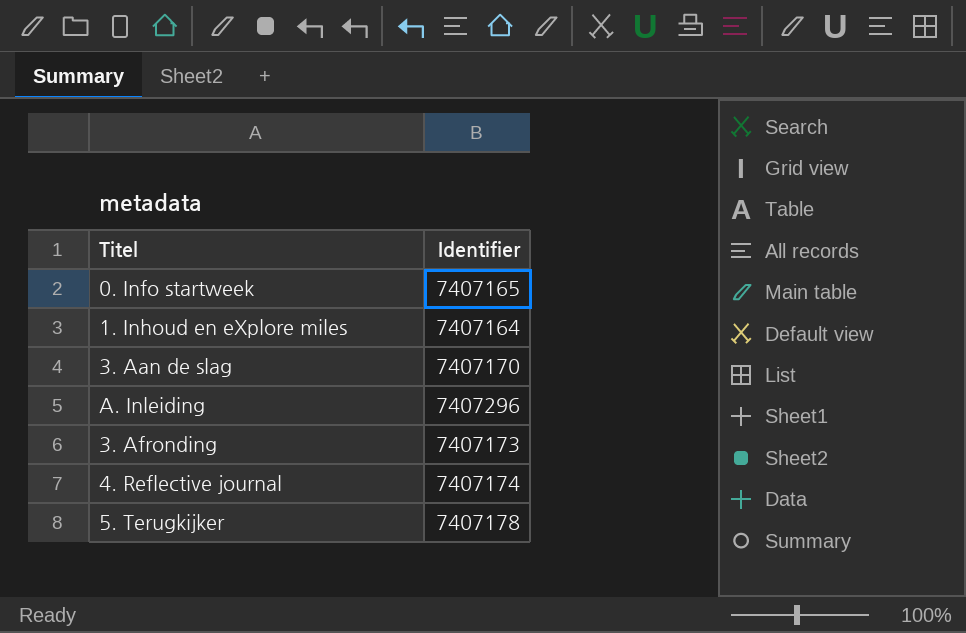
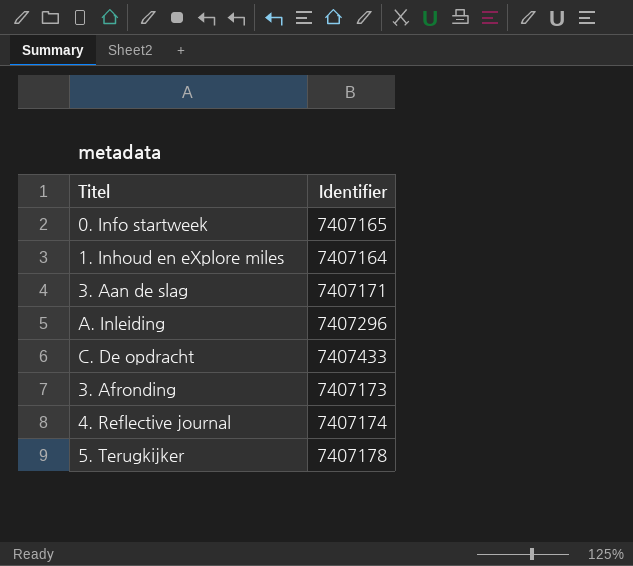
3. Aan de slag | Identifier: 7407170 -> 7407171
row C. De opdracht: none -> 7407433

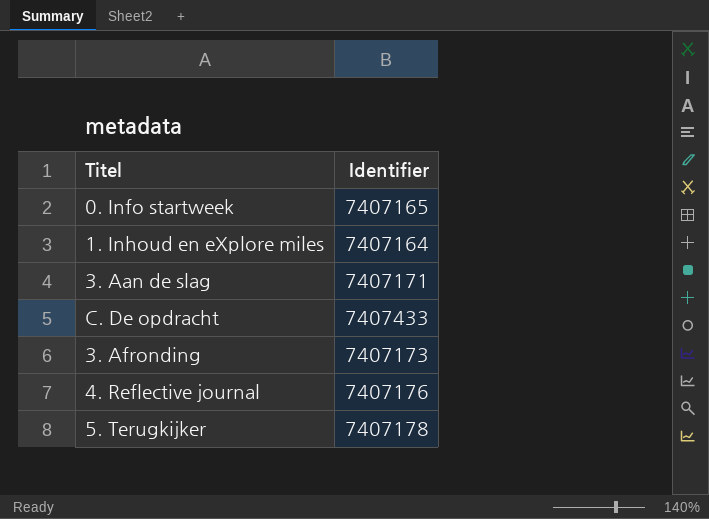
row A. Inleiding: 7407296 -> none
4. Reflective journal | Identifier: 7407174 -> 7407176

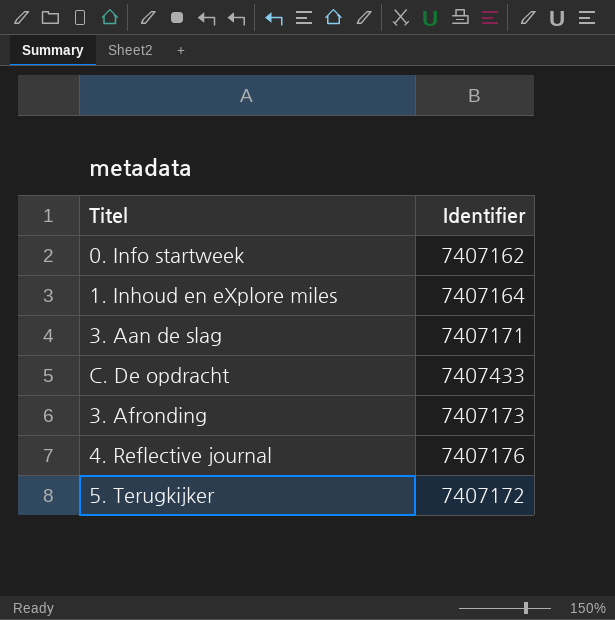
0. Info startweek | Identifier: 7407165 -> 7407162
5. Terugkijker | Identifier: 7407178 -> 7407172

